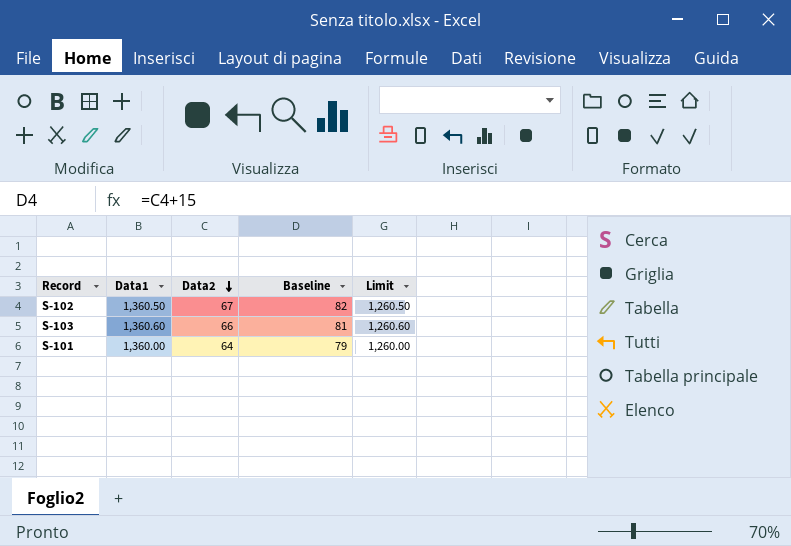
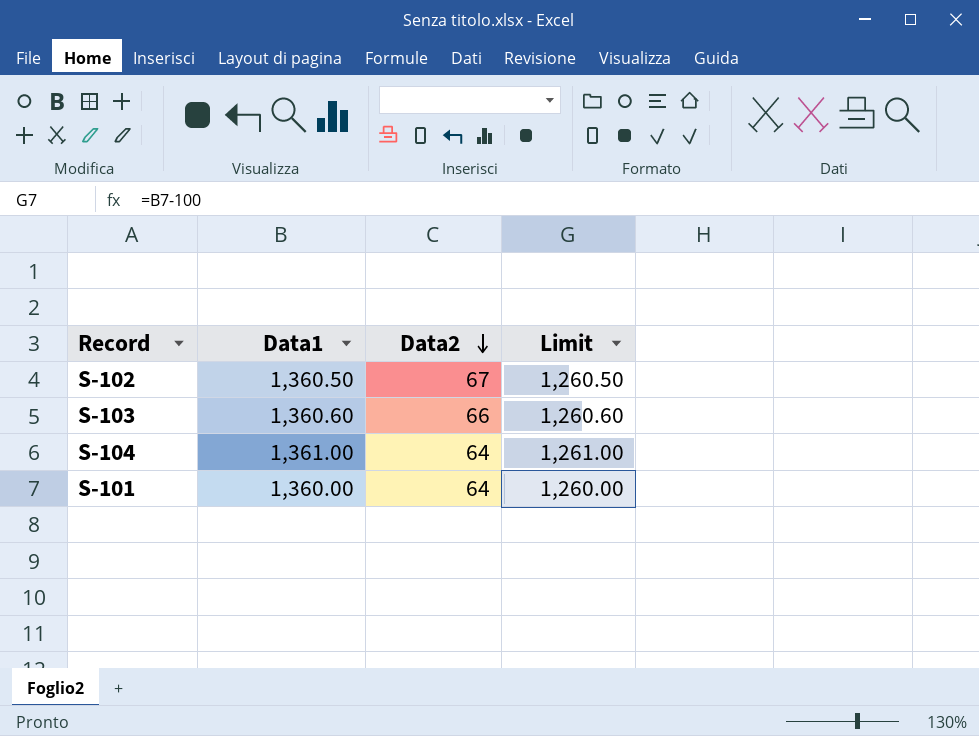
column Baseline | formula: [Data2] + 15 -> none
row S-104: none -> 1,361.00 | 64 | 1,261.00

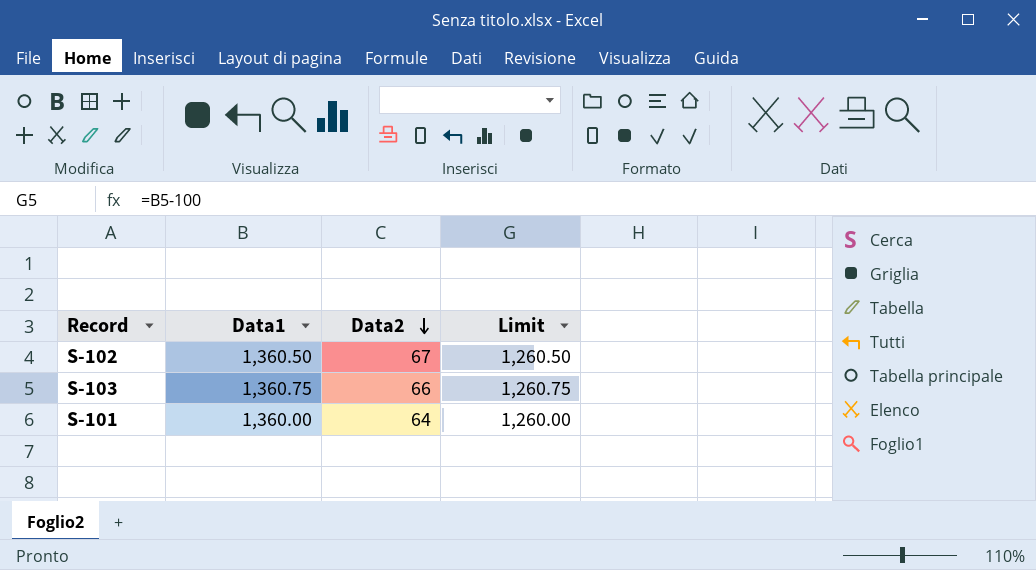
row S-104: 1,361.00 | 64 | 1,261.00 -> none
S-103 | Data1: 1,360.60 -> 1,360.75
S-103 | Limit: 1,260.60 -> 1,260.75

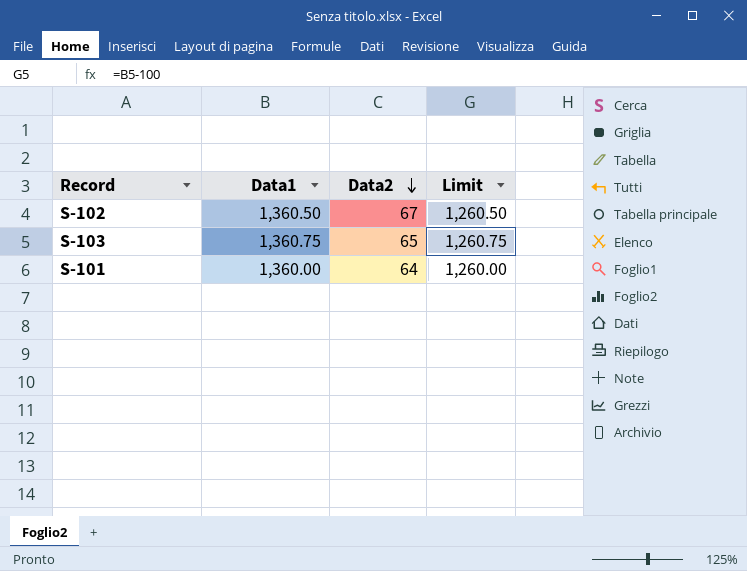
S-103 | Data2: 66 -> 65

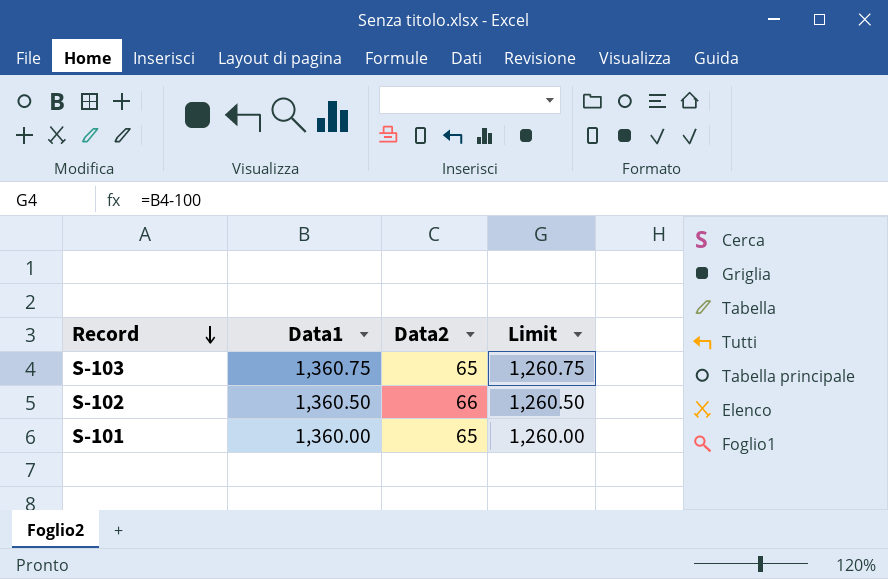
row order: Data2 descending -> Record descending
S-102 | Data2: 67 -> 66
S-101 | Data2: 64 -> 65

